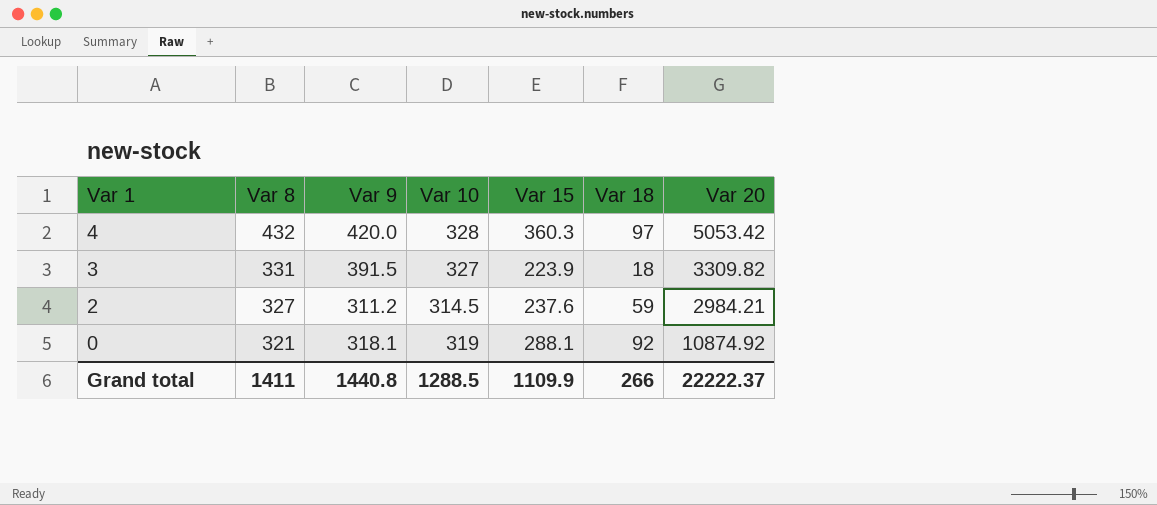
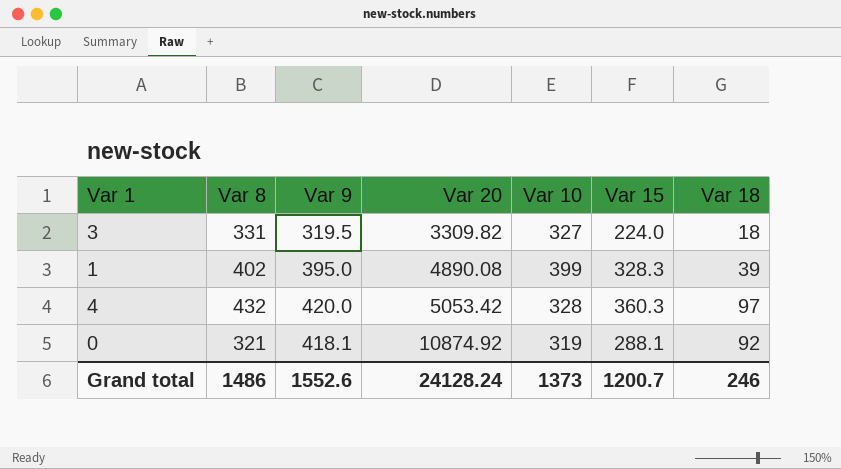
row order: Var 1 descending -> Var 20 ascending
column Var 20 | position: 7 -> 4
row 2: 327 | 311.2 | 314.5 | 237.6 | 59 | 2984.21 -> none
3 | Var 9: 391.5 -> 319.5
3 | Var 15: 223.9 -> 224.0
row 1: none -> 402 | 395.0 | 4890.08 | 399 | 328.3 | 39
0 | Var 9: 318.1 -> 418.1
Grand total | Var 8: 1411 -> 1486
Grand total | Var 9: 1440.8 -> 1552.6
Grand total | Var 20: 22222.37 -> 24128.24
Grand total | Var 10: 1288.5 -> 1373
Grand total | Var 15: 1109.9 -> 1200.7
Grand total | Var 18: 266 -> 246

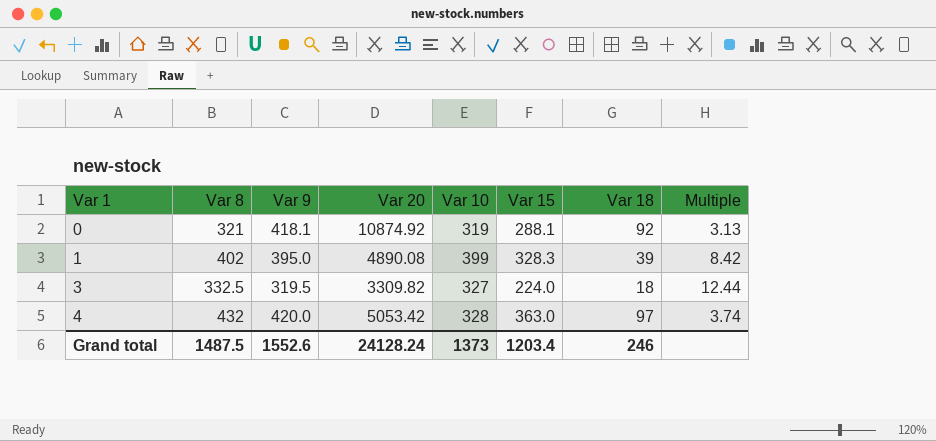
row order: Var 20 ascending -> Var 1 ascending
column Multiple | formula: none -> [Var 15] / [Var 18]
3 | Var 8: 331 -> 332.5
4 | Var 15: 360.3 -> 363.0
Grand total | Var 8: 1486 -> 1487.5
Grand total | Var 15: 1200.7 -> 1203.4

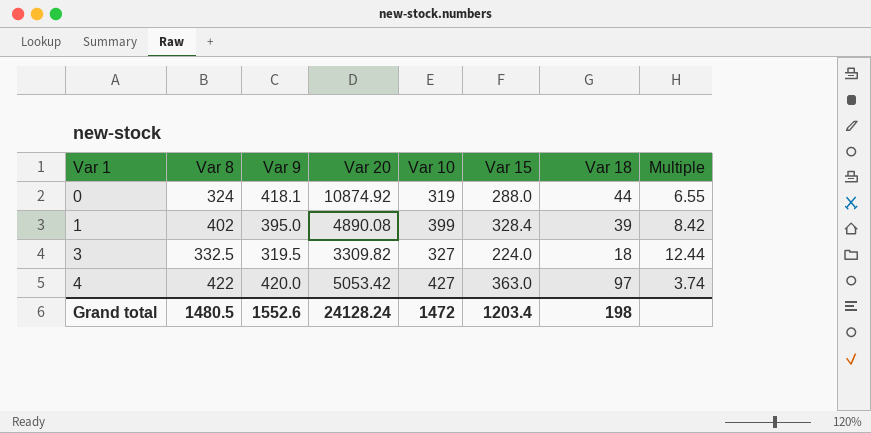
0 | Var 8: 321 -> 324
0 | Var 15: 288.1 -> 288.0
0 | Var 18: 92 -> 44
0 | Multiple: 3.13 -> 6.55
1 | Var 15: 328.3 -> 328.4
4 | Var 8: 432 -> 422
4 | Var 10: 328 -> 427
Grand total | Var 8: 1487.5 -> 1480.5
Grand total | Var 10: 1373 -> 1472
Grand total | Var 18: 246 -> 198

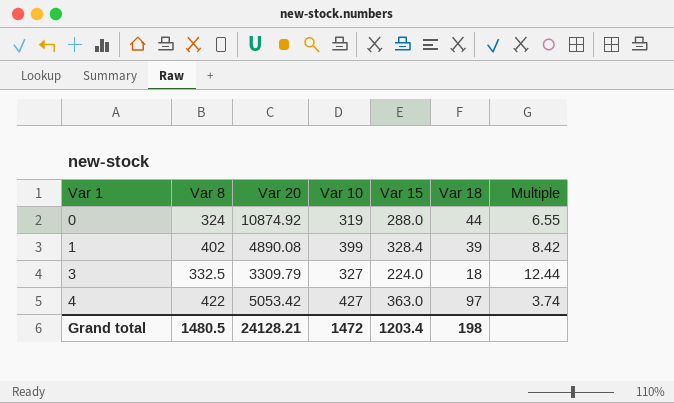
column Var 9 | position: 3 -> none
3 | Var 20: 3309.82 -> 3309.79
Grand total | Var 20: 24128.24 -> 24128.21

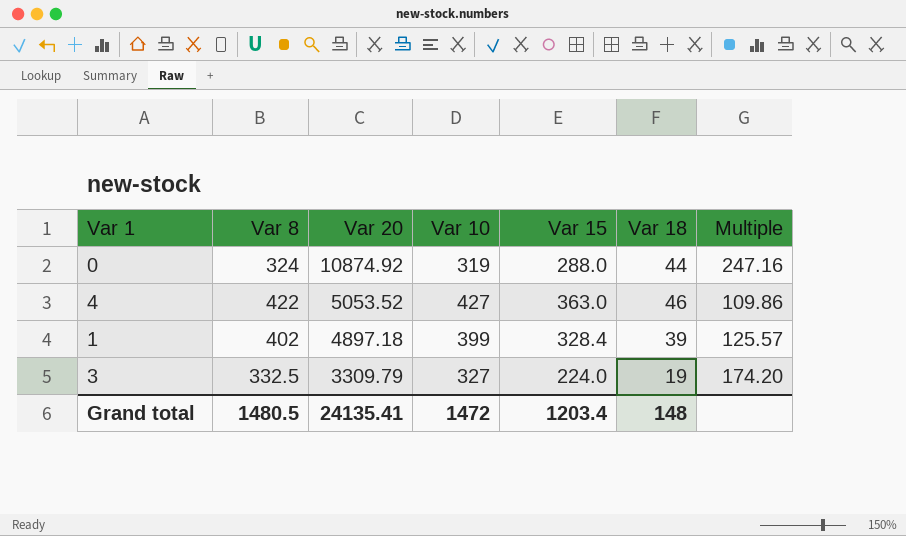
row order: Var 1 ascending -> Var 20 descending
column Multiple | formula: [Var 15] / [Var 18] -> [Var 20] / [Var 18]
4 | Var 20: 5053.42 -> 5053.52
4 | Var 18: 97 -> 46
1 | Var 20: 4890.08 -> 4897.18
3 | Var 18: 18 -> 19
Grand total | Var 20: 24128.21 -> 24135.41
Grand total | Var 18: 198 -> 148

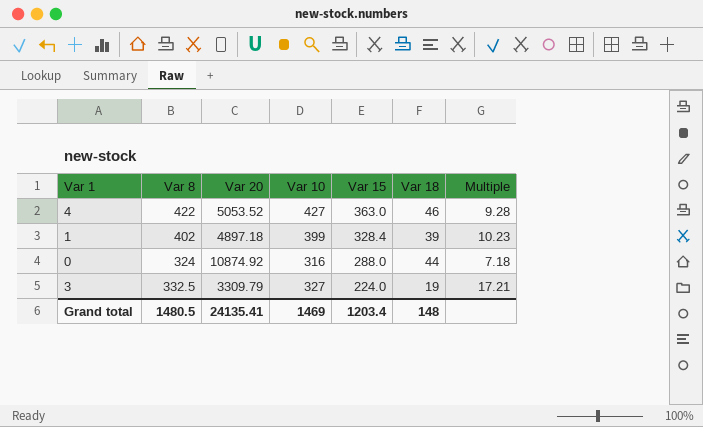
row order: Var 20 descending -> Var 15 descending
column Multiple | formula: [Var 20] / [Var 18] -> [Var 10] / [Var 18]
0 | Var 10: 319 -> 316
Grand total | Var 10: 1472 -> 1469

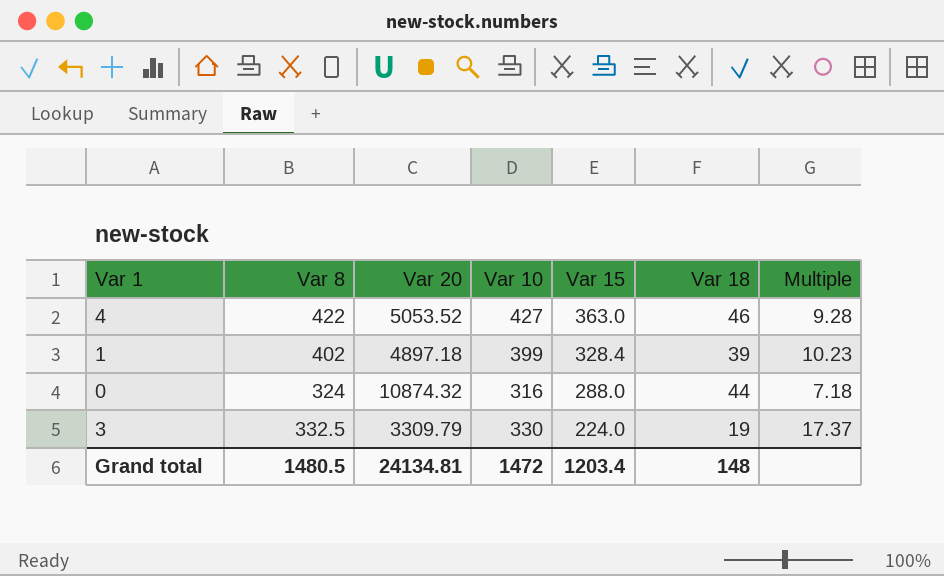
0 | Var 20: 10874.92 -> 10874.32
3 | Var 10: 327 -> 330
3 | Multiple: 17.21 -> 17.37
Grand total | Var 20: 24135.41 -> 24134.81
Grand total | Var 10: 1469 -> 1472

